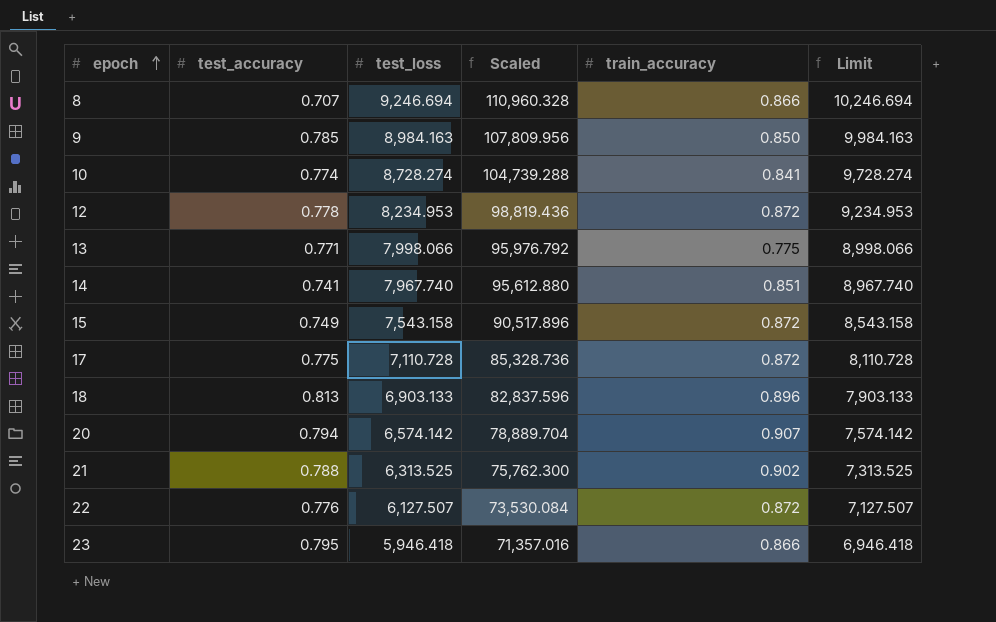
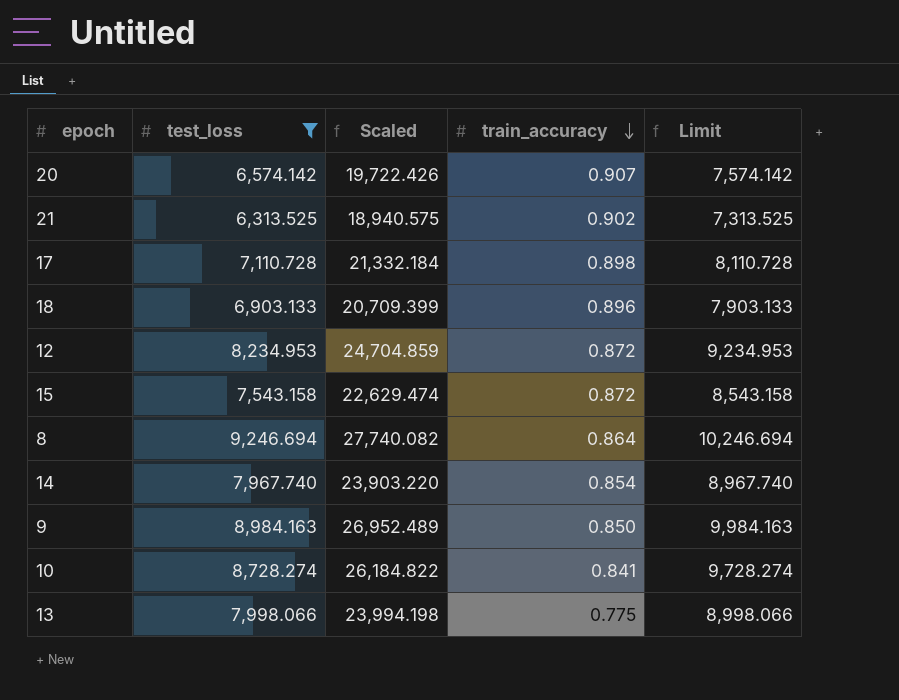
filter: none -> test_loss >= 6,313.525
row order: epoch ascending -> train_accuracy descending
column test_accuracy | position: 2 -> none
column Scaled | formula: [test_loss] * 12 -> [test_loss] * 3
17 | train_accuracy: 0.872 -> 0.898
8 | train_accuracy: 0.866 -> 0.864
14 | train_accuracy: 0.851 -> 0.854

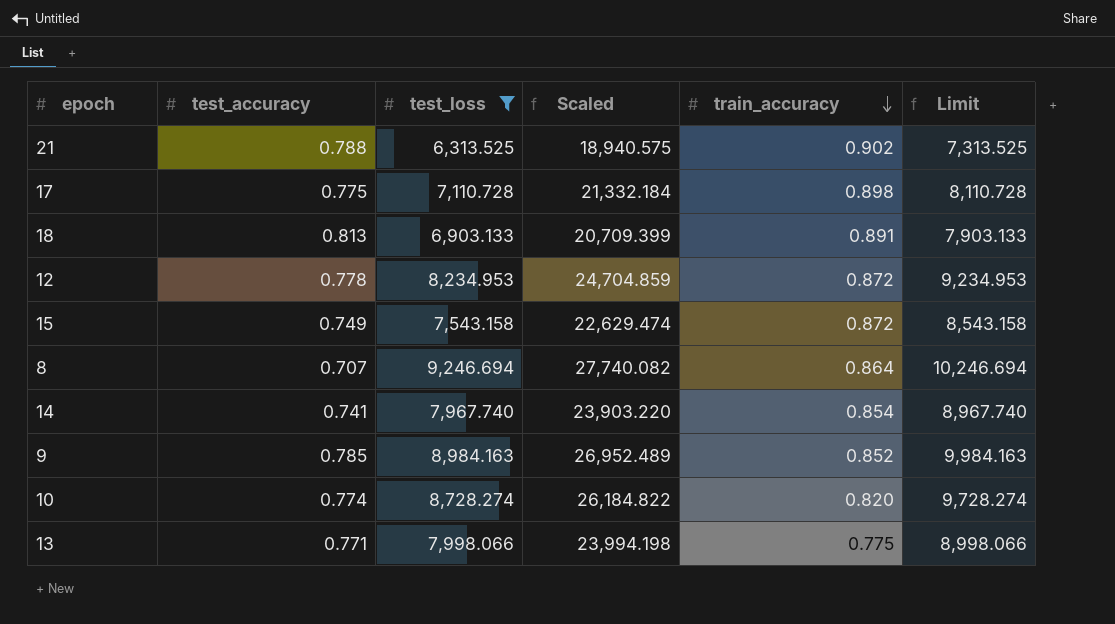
column test_accuracy | position: none -> 2
row 20: 6,574.142 | 19,722.426 | 0.907 | 7,574.142 -> none
18 | train_accuracy: 0.896 -> 0.891
9 | train_accuracy: 0.850 -> 0.852
10 | train_accuracy: 0.841 -> 0.820

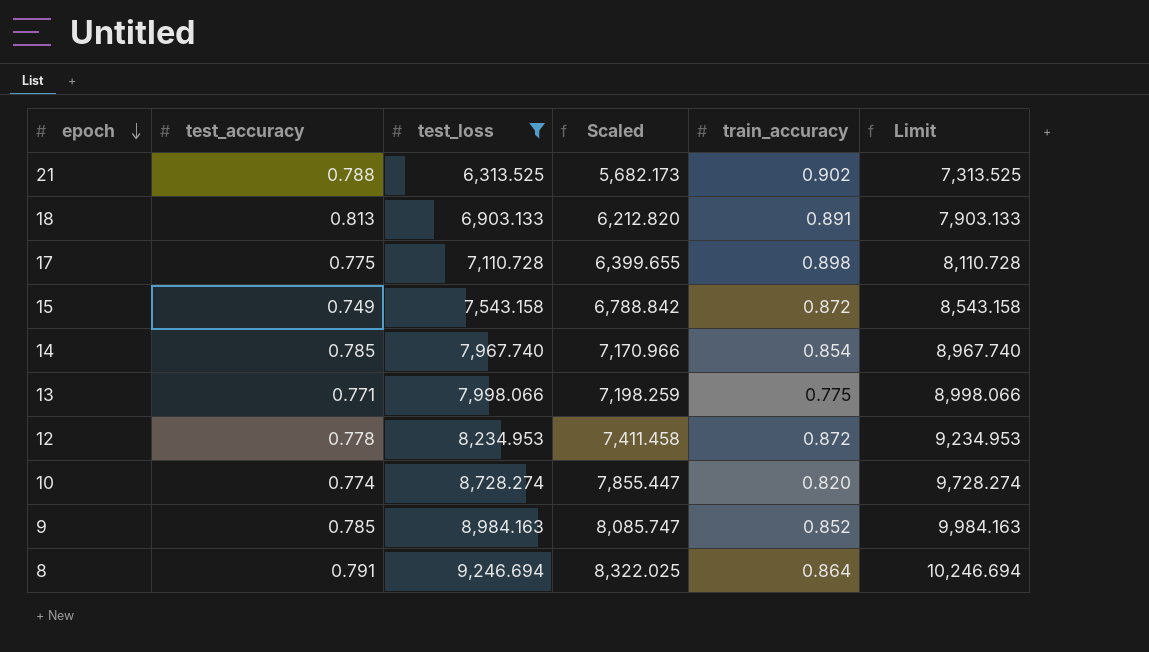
row order: train_accuracy descending -> epoch descending
column Scaled | formula: [test_loss] * 3 -> [test_loss] * 0.9
14 | test_accuracy: 0.741 -> 0.785
8 | test_accuracy: 0.707 -> 0.791

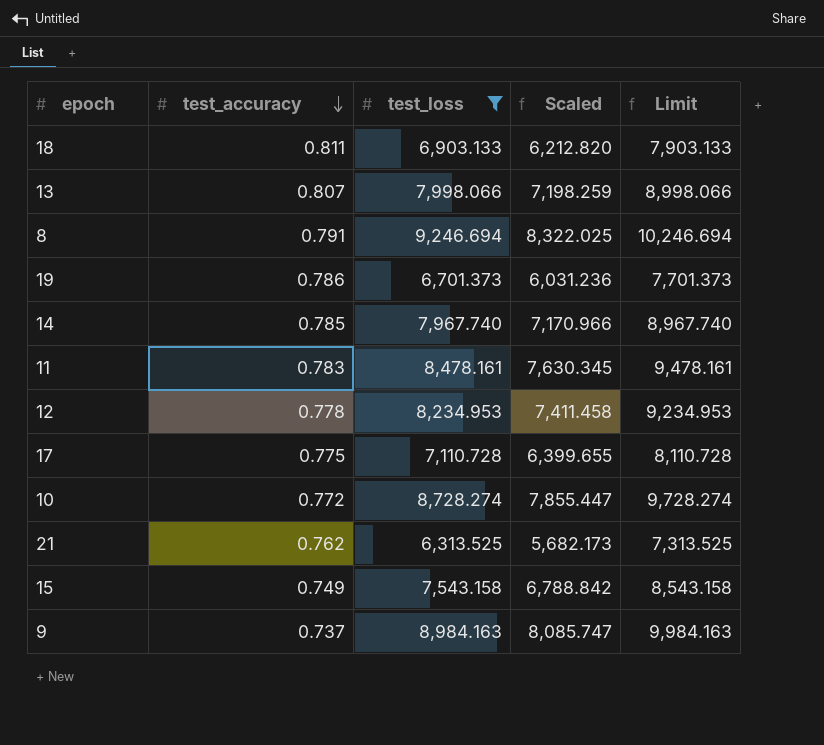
row order: epoch descending -> test_accuracy descending
column train_accuracy | position: 5 -> none
18 | test_accuracy: 0.813 -> 0.811
13 | test_accuracy: 0.771 -> 0.807
row 19: none -> 0.786 | 6,701.373 | 6,031.236 | 7,701.373
row 11: none -> 0.783 | 8,478.161 | 7,630.345 | 9,478.161
10 | test_accuracy: 0.774 -> 0.772
21 | test_accuracy: 0.788 -> 0.762
9 | test_accuracy: 0.785 -> 0.737

